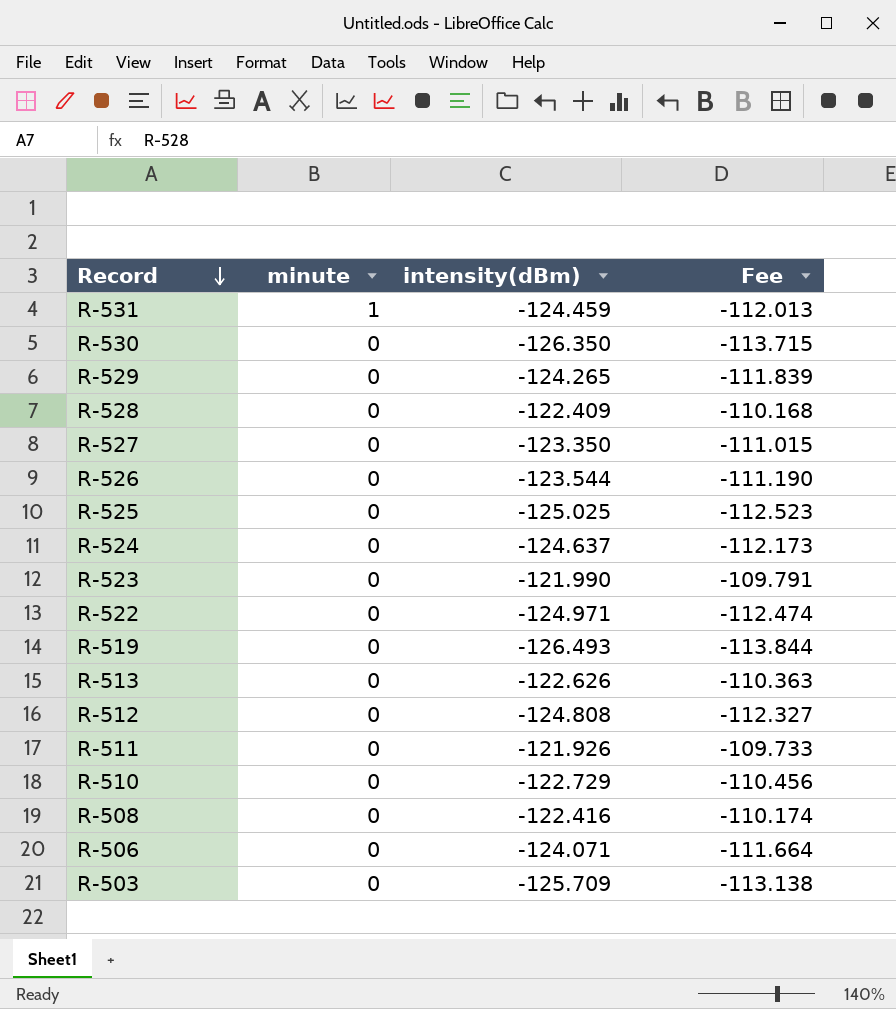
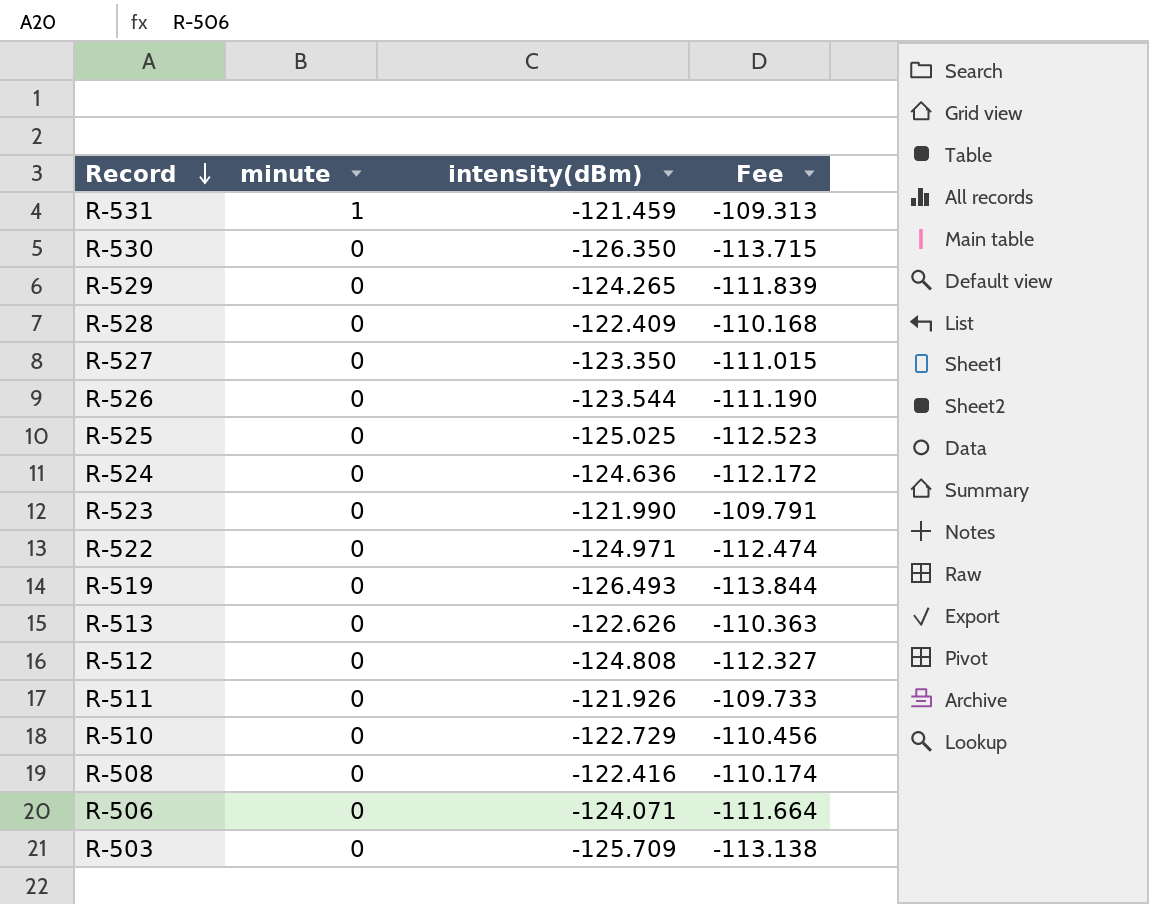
R-531 | intensity(dBm): -124.459 -> -121.459
R-531 | Fee: -112.013 -> -109.313
R-524 | intensity(dBm): -124.637 -> -124.636
R-524 | Fee: -112.173 -> -112.172

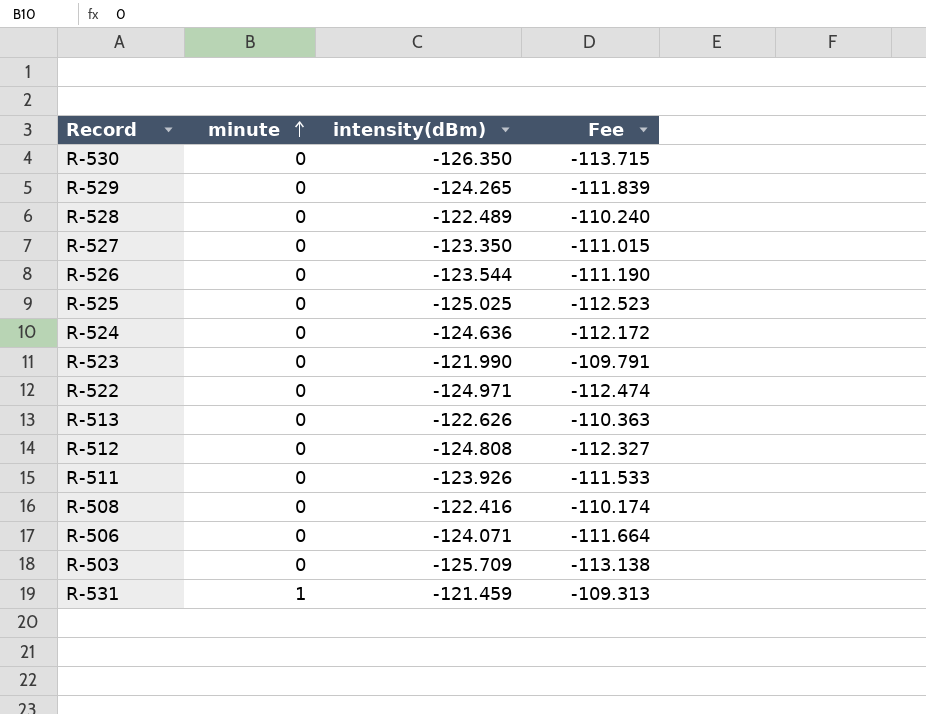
row order: Record descending -> minute ascending
row R-519: 0 | -126.493 | -113.844 -> none
row R-510: 0 | -122.729 | -110.456 -> none
R-528 | intensity(dBm): -122.409 -> -122.489
R-528 | Fee: -110.168 -> -110.240
R-511 | intensity(dBm): -121.926 -> -123.926
R-511 | Fee: -109.733 -> -111.533

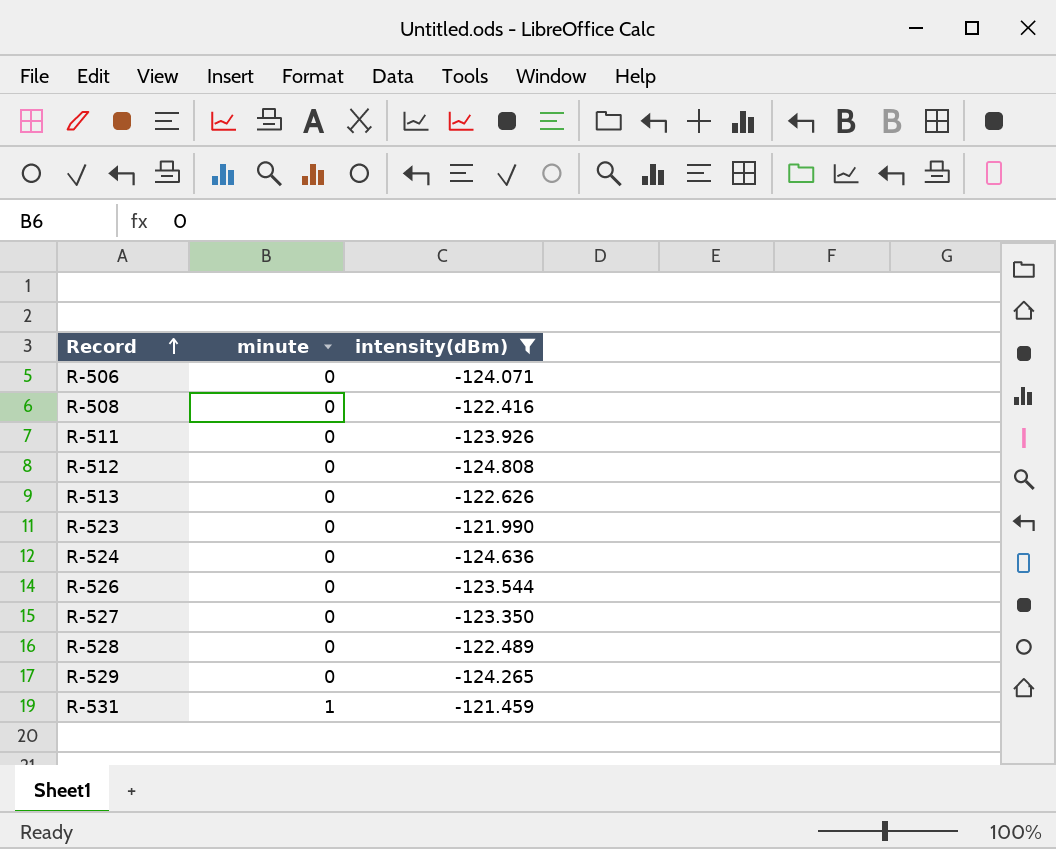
filter: none -> intensity(dBm) >= -124.808
row order: minute ascending -> Record ascending
column Fee | formula: [intensity(dBm)] * 0.9 -> none

